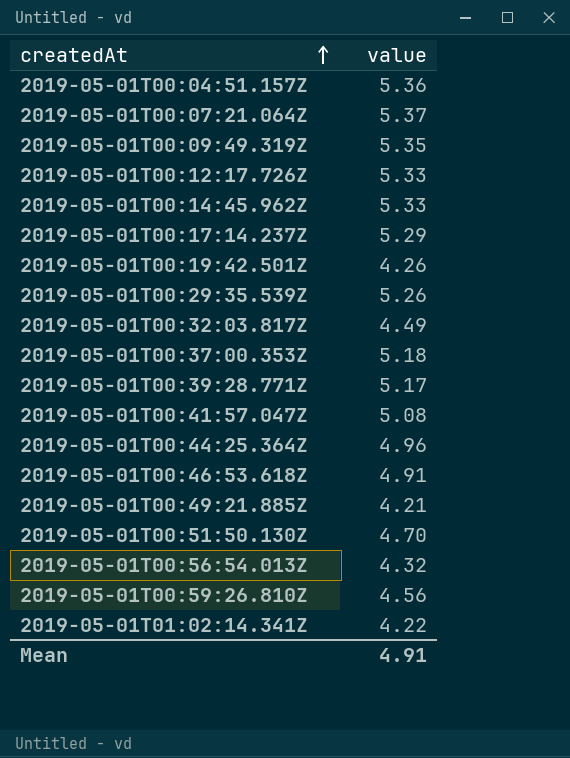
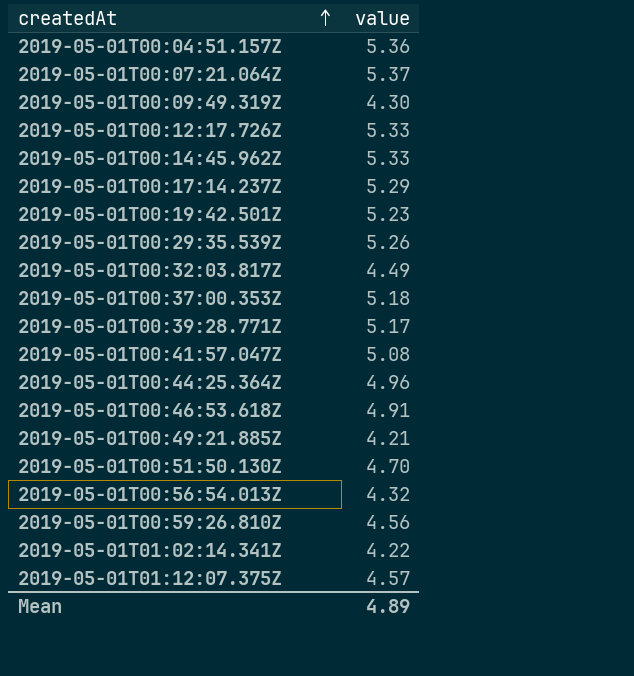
2019-05-01T00:09:49.319Z | value: 5.35 -> 4.30
2019-05-01T00:19:42.501Z | value: 4.26 -> 5.23
row 2019-05-01T01:12:07.375Z: none -> 4.57
Mean | value: 4.91 -> 4.89

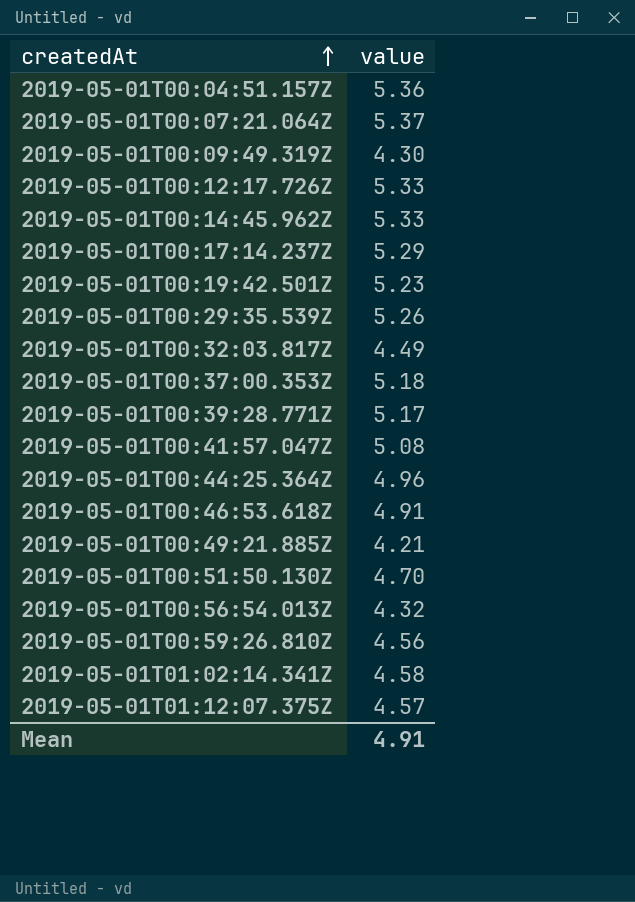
2019-05-01T01:02:14.341Z | value: 4.22 -> 4.58
Mean | value: 4.89 -> 4.91

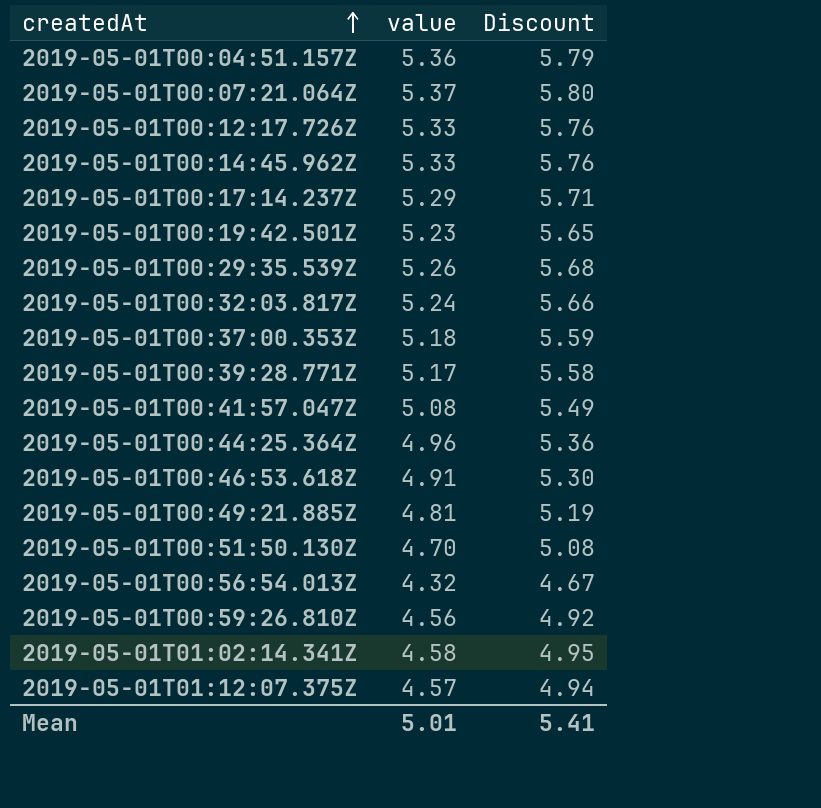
column Discount | formula: none -> [value] * 1.08
row 2019-05-01T00:09:49.319Z: 4.30 -> none
2019-05-01T00:32:03.817Z | value: 4.49 -> 5.24
2019-05-01T00:49:21.885Z | value: 4.21 -> 4.81
Mean | value: 4.91 -> 5.01

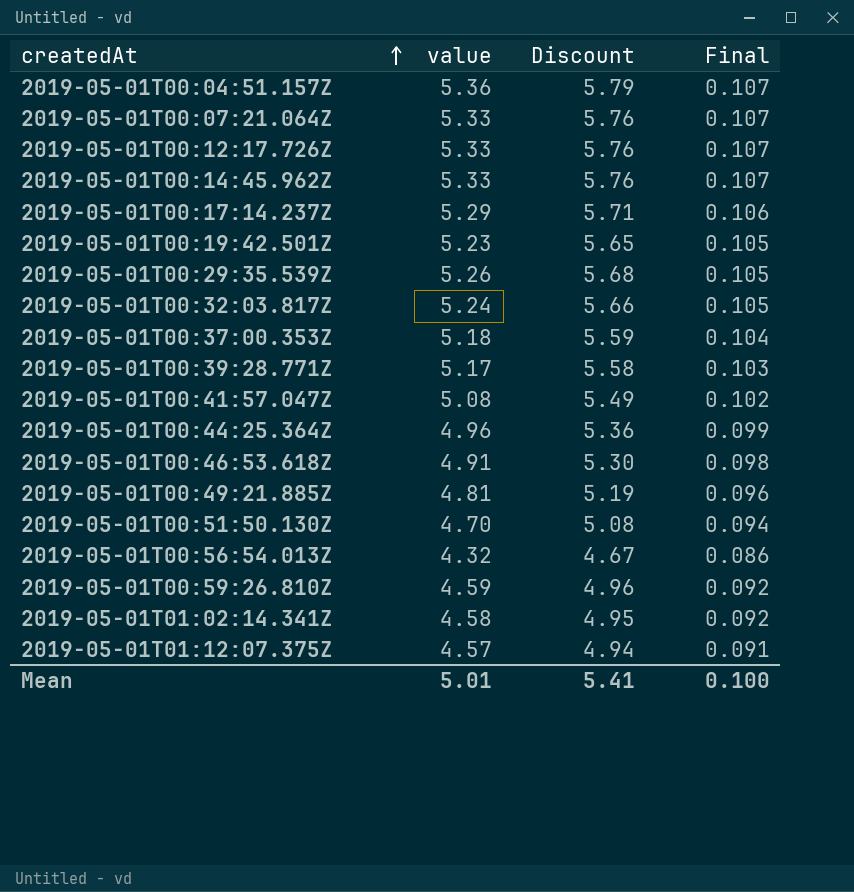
column Final | formula: none -> [value] * 0.02
2019-05-01T00:07:21.064Z | value: 5.37 -> 5.33
2019-05-01T00:07:21.064Z | Discount: 5.80 -> 5.76
2019-05-01T00:59:26.810Z | value: 4.56 -> 4.59
2019-05-01T00:59:26.810Z | Discount: 4.92 -> 4.96

